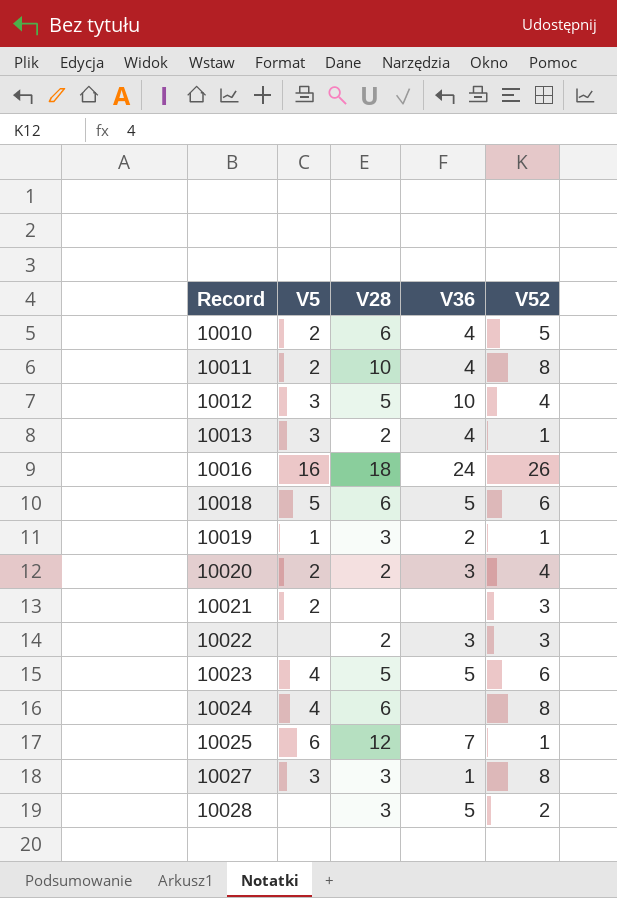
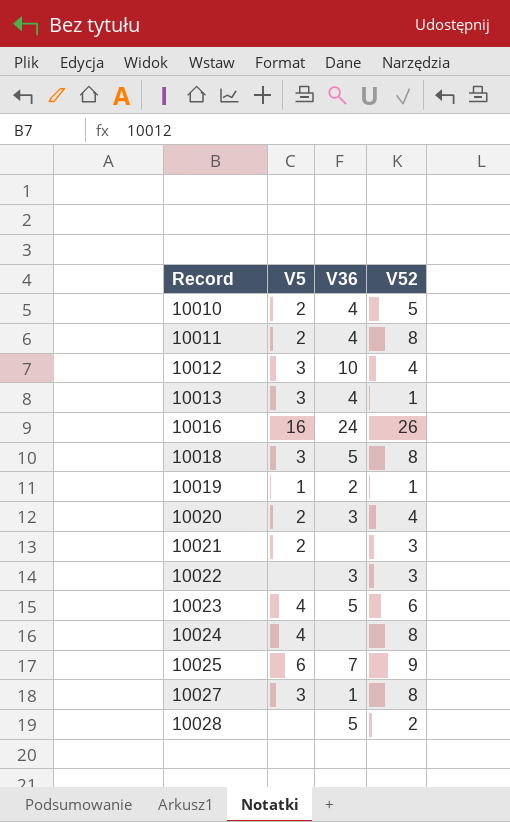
column V28 | position: 3 -> none
10018 | V5: 5 -> 3
10018 | V52: 6 -> 8
10025 | V52: 1 -> 9

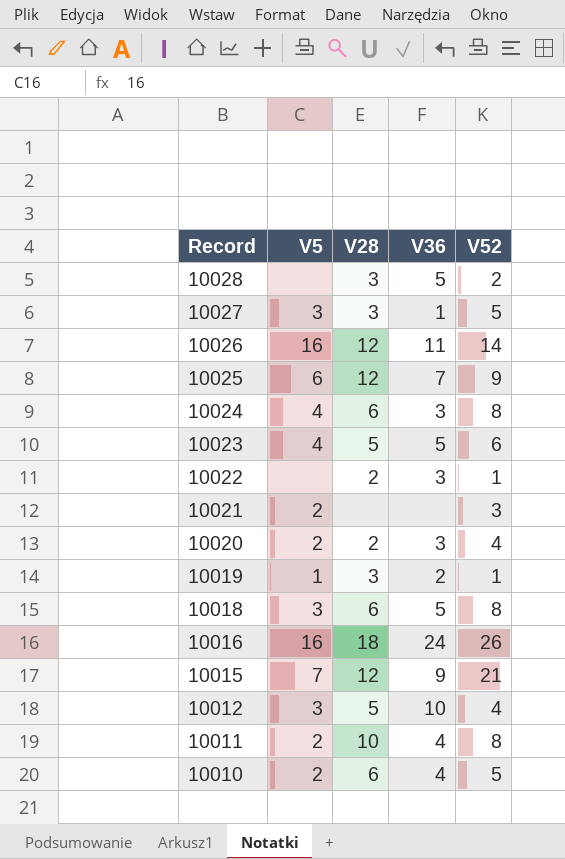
row order: Record ascending -> Record descending
column V28 | position: none -> 3
row 10013: 3 | 4 | 1 -> none
10027 | V52: 8 -> 5
row 10026: none -> 16 | 12 | 11 | 14
10024 | V36: none -> 3
10022 | V52: 3 -> 1
row 10015: none -> 7 | 12 | 9 | 21

